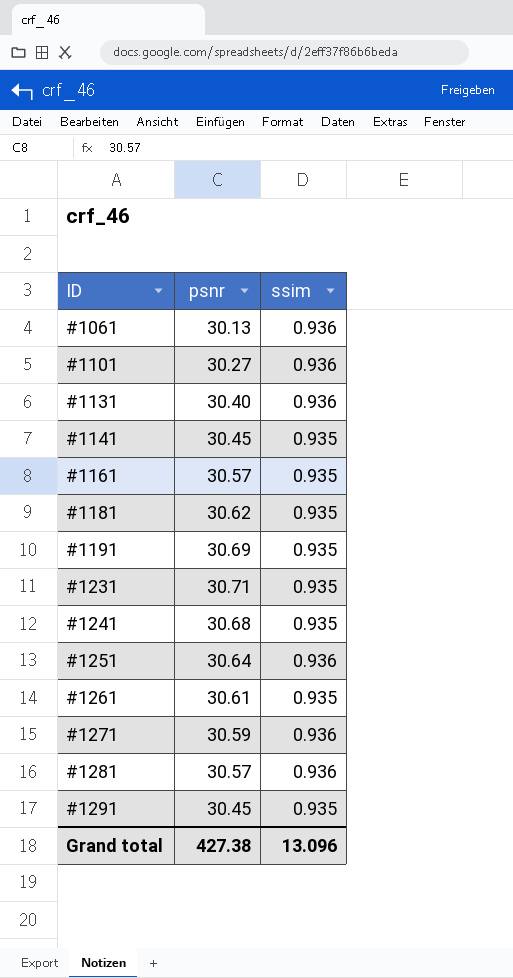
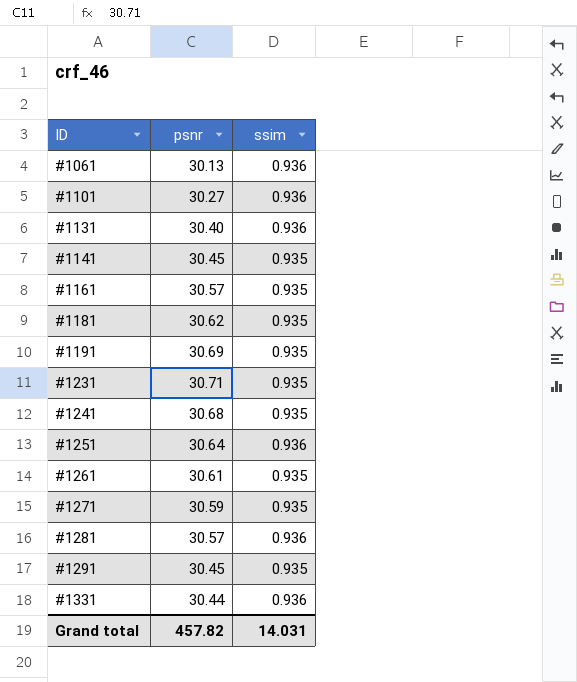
#1271 | ssim: 0.936 -> 0.935
row #1331: none -> 30.44 | 0.936
Grand total | psnr: 427.38 -> 457.82
Grand total | ssim: 13.096 -> 14.031

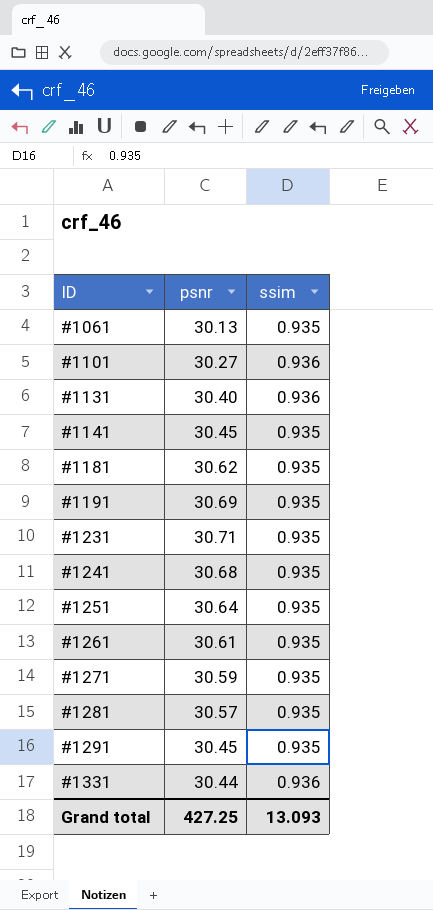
row #1161: 30.57 | 0.935 -> none
#1061 | ssim: 0.936 -> 0.935
#1251 | ssim: 0.936 -> 0.935
#1281 | ssim: 0.936 -> 0.935
Grand total | psnr: 457.82 -> 427.25
Grand total | ssim: 14.031 -> 13.093

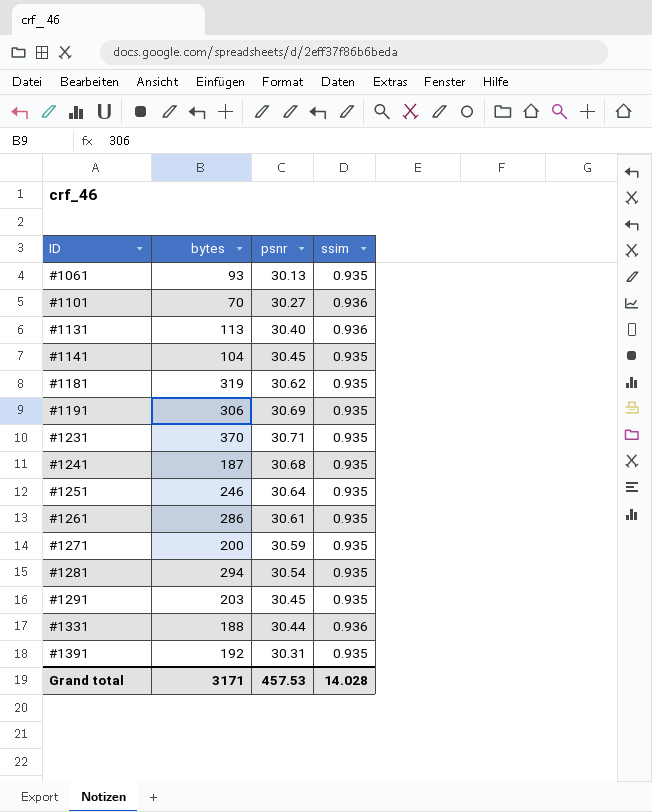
column bytes | position: none -> 2
#1281 | psnr: 30.57 -> 30.54
row #1391: none -> 192 | 30.31 | 0.935
Grand total | psnr: 427.25 -> 457.53
Grand total | ssim: 13.093 -> 14.028

